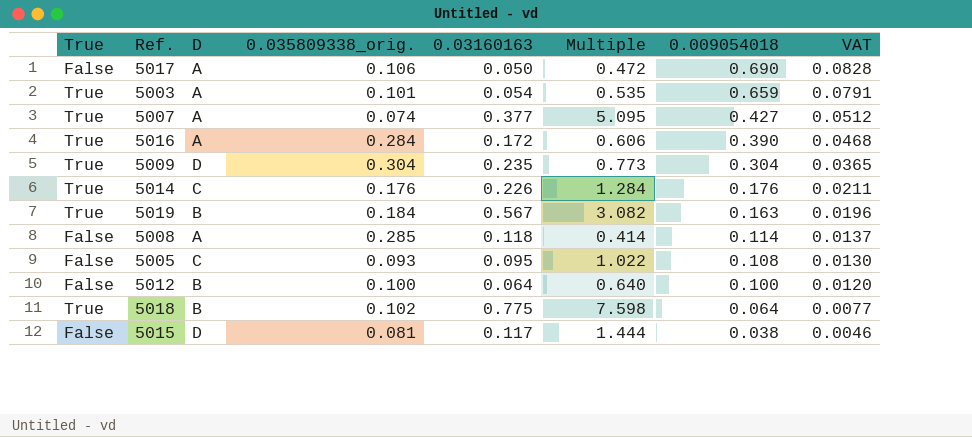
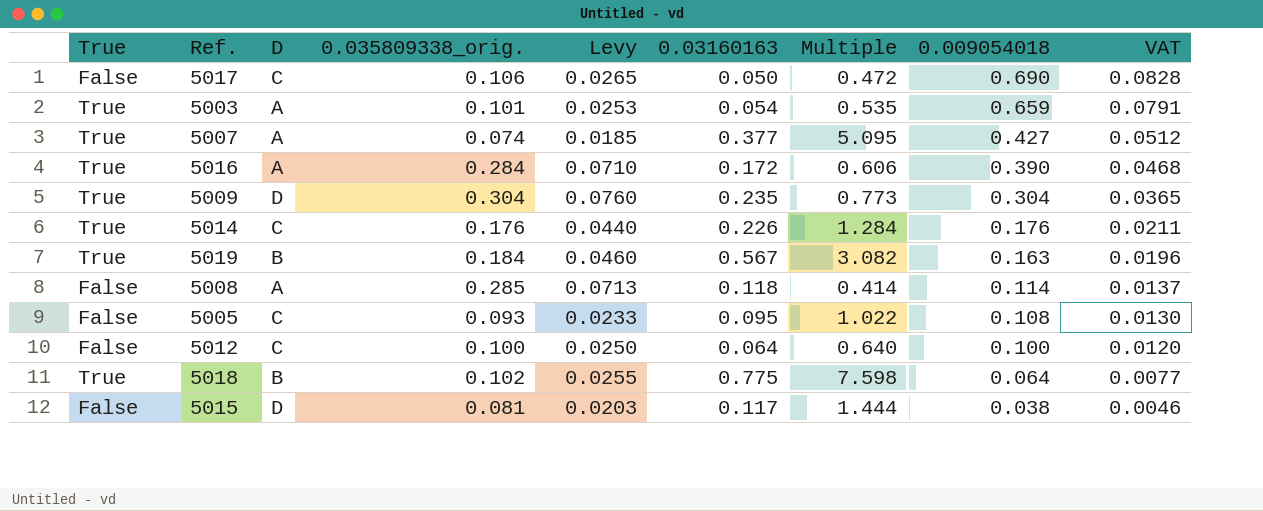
column Levy | formula: none -> [0.035809338_orig.] * 0.25
5017 | D: A -> C
5012 | D: B -> C

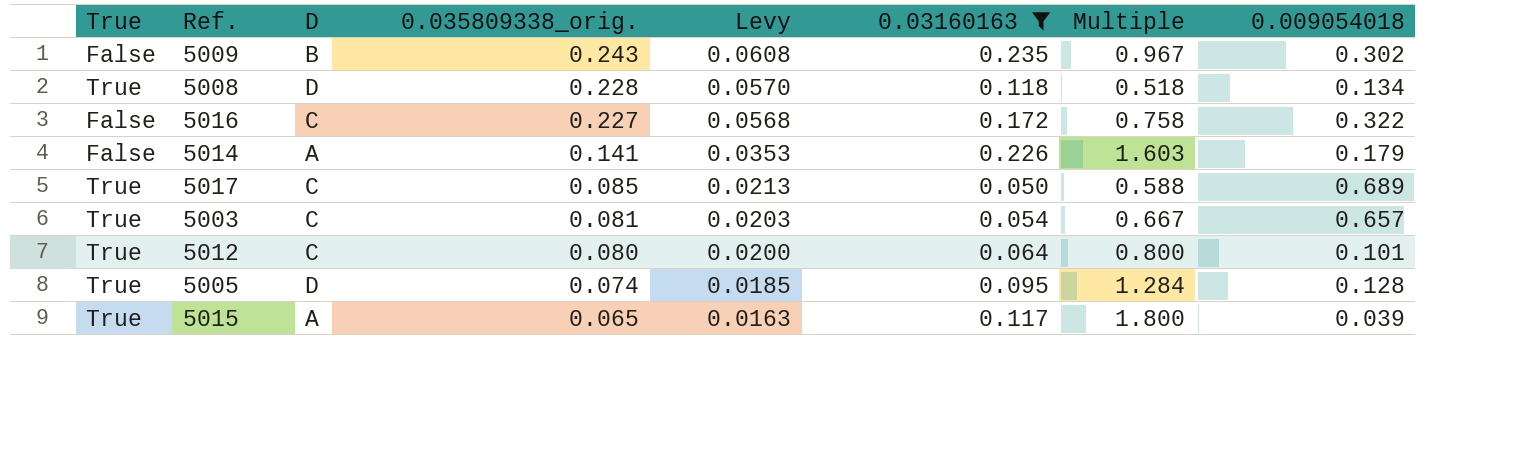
filter: none -> 0.03160163 <= 0.235
row order: 0.009054018 descending -> 0.035809338_orig. descending
column VAT | formula: [0.009054018] * 0.12 -> none
5009 | True: True -> False
5009 | D: D -> B
5009 | 0.035809338_orig.: 0.304 -> 0.243
5009 | Levy: 0.0760 -> 0.0608
5009 | Multiple: 0.773 -> 0.967
5009 | 0.009054018: 0.304 -> 0.302
5008 | True: False -> True
5008 | D: A -> D
5008 | 0.035809338_orig.: 0.285 -> 0.228
5008 | Levy: 0.0713 -> 0.0570
5008 | Multiple: 0.414 -> 0.518
5008 | 0.009054018: 0.114 -> 0.134
5016 | True: True -> False
5016 | D: A -> C
5016 | 0.035809338_orig.: 0.284 -> 0.227
5016 | Levy: 0.0710 -> 0.0568
5016 | Multiple: 0.606 -> 0.758
5016 | 0.009054018: 0.390 -> 0.322
5014 | True: True -> False
5014 | D: C -> A
5014 | 0.035809338_orig.: 0.176 -> 0.141
5014 | Levy: 0.0440 -> 0.0353
5014 | Multiple: 1.284 -> 1.603
5014 | 0.009054018: 0.176 -> 0.179
5017 | True: False -> True
5017 | 0.035809338_orig.: 0.106 -> 0.085
5017 | Levy: 0.0265 -> 0.0213
5017 | Multiple: 0.472 -> 0.588
5017 | 0.009054018: 0.690 -> 0.689
5003 | D: A -> C
5003 | 0.035809338_orig.: 0.101 -> 0.081
5003 | Levy: 0.0253 -> 0.0203
5003 | Multiple: 0.535 -> 0.667
5003 | 0.009054018: 0.659 -> 0.657
5012 | True: False -> True
5012 | 0.035809338_orig.: 0.100 -> 0.080
5012 | Levy: 0.0250 -> 0.0200
5012 | Multiple: 0.640 -> 0.800
5012 | 0.009054018: 0.100 -> 0.101
5005 | True: False -> True
5005 | D: C -> D
5005 | 0.035809338_orig.: 0.093 -> 0.074
5005 | Levy: 0.0233 -> 0.0185
5005 | Multiple: 1.022 -> 1.284
5005 | 0.009054018: 0.108 -> 0.128
5015 | True: False -> True
5015 | D: D -> A
5015 | 0.035809338_orig.: 0.081 -> 0.065
5015 | Levy: 0.0203 -> 0.0163
5015 | Multiple: 1.444 -> 1.800
5015 | 0.009054018: 0.038 -> 0.039

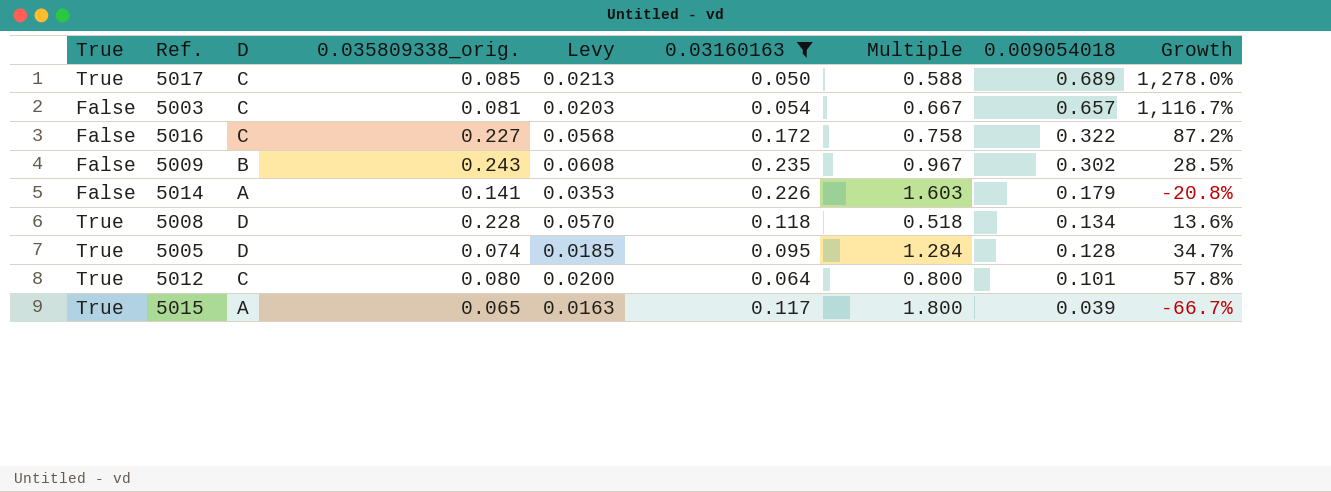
row order: 0.035809338_orig. descending -> 0.009054018 descending
column Growth | formula: none -> ([0.009054018] - [0.03160163]) / [0.03160163]
5003 | True: True -> False

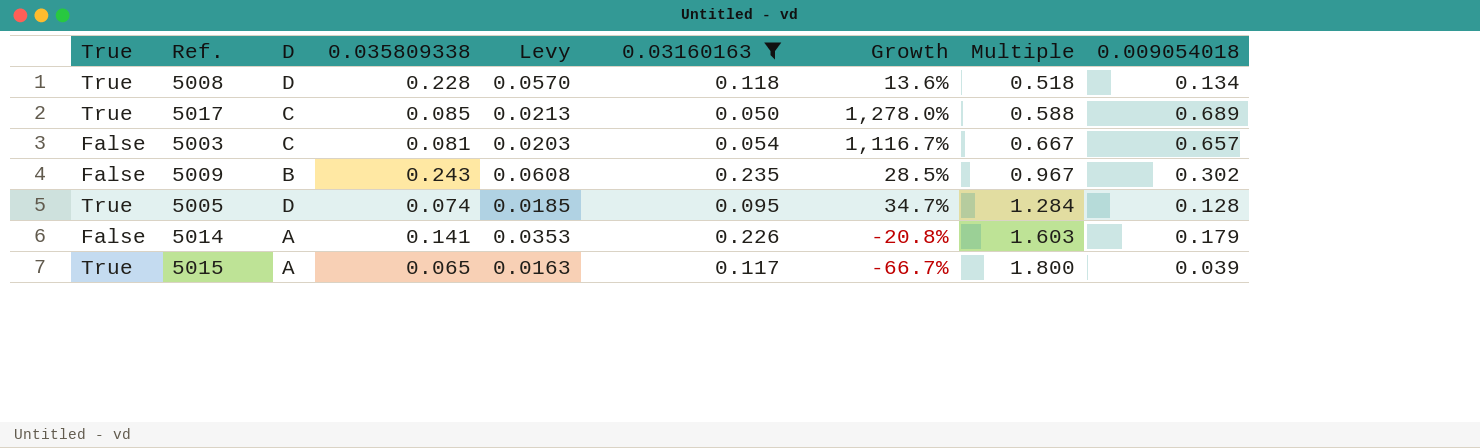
row order: 0.009054018 descending -> Multiple ascending
column name: 0.035809338_orig. -> 0.035809338
column Growth | position: 9 -> 7
row 5016: False | C | 0.227 | 0.0568 | 0.172 | 0.758 | 0.322 | 87.2% -> none
row 5012: True | C | 0.080 | 0.0200 | 0.064 | 0.800 | 0.101 | 57.8% -> none

